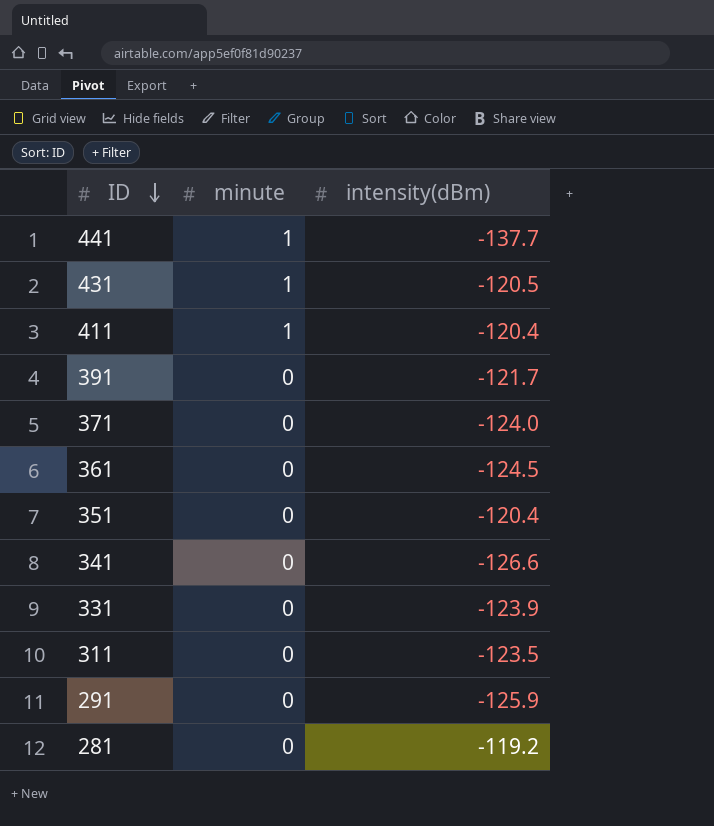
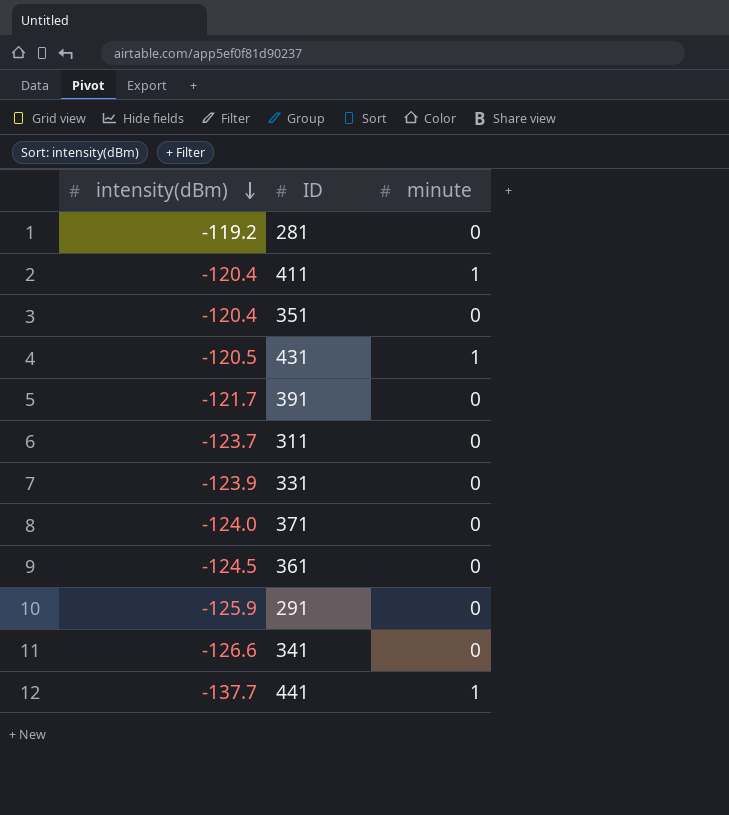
row order: ID descending -> intensity(dBm) descending
column intensity(dBm) | position: 3 -> 1
311 | intensity(dBm): -123.5 -> -123.7

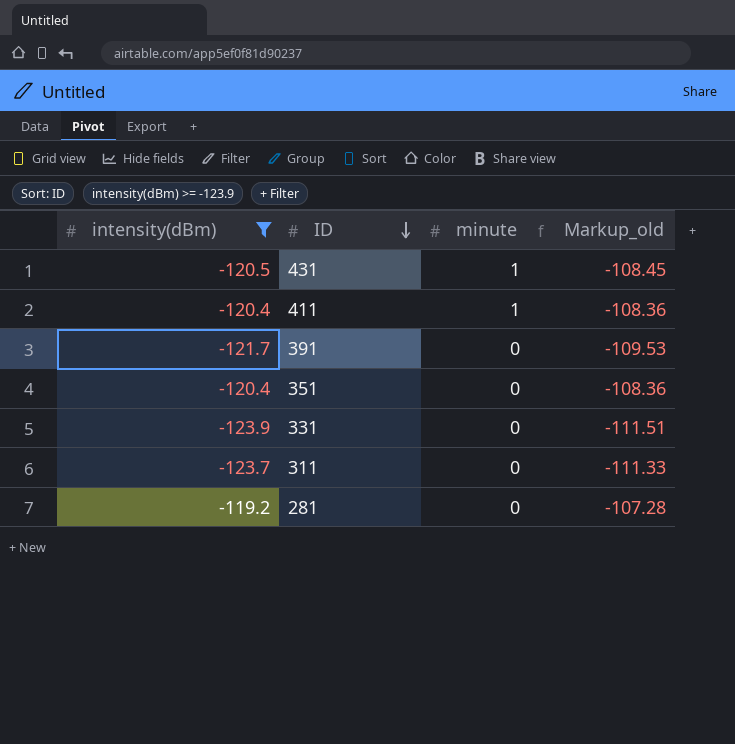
filter: none -> intensity(dBm) >= -123.9
row order: intensity(dBm) descending -> ID descending
column Markup_old | formula: none -> [intensity(dBm)] * 0.9

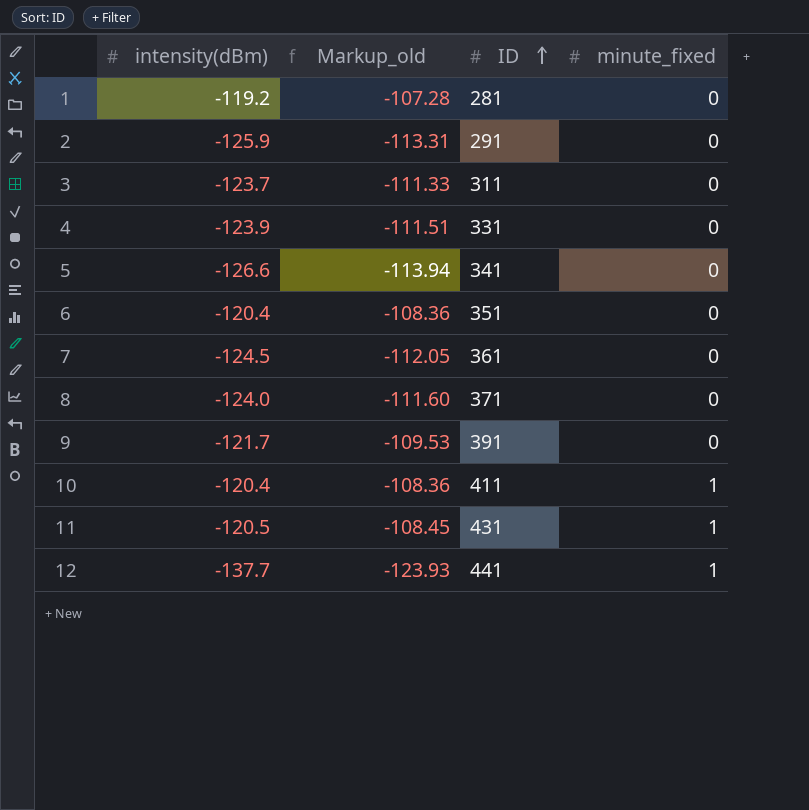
filter: intensity(dBm) >= -123.9 -> none
row order: ID descending -> ID ascending
column Markup_old | position: 4 -> 2
column name: minute -> minute_fixed

